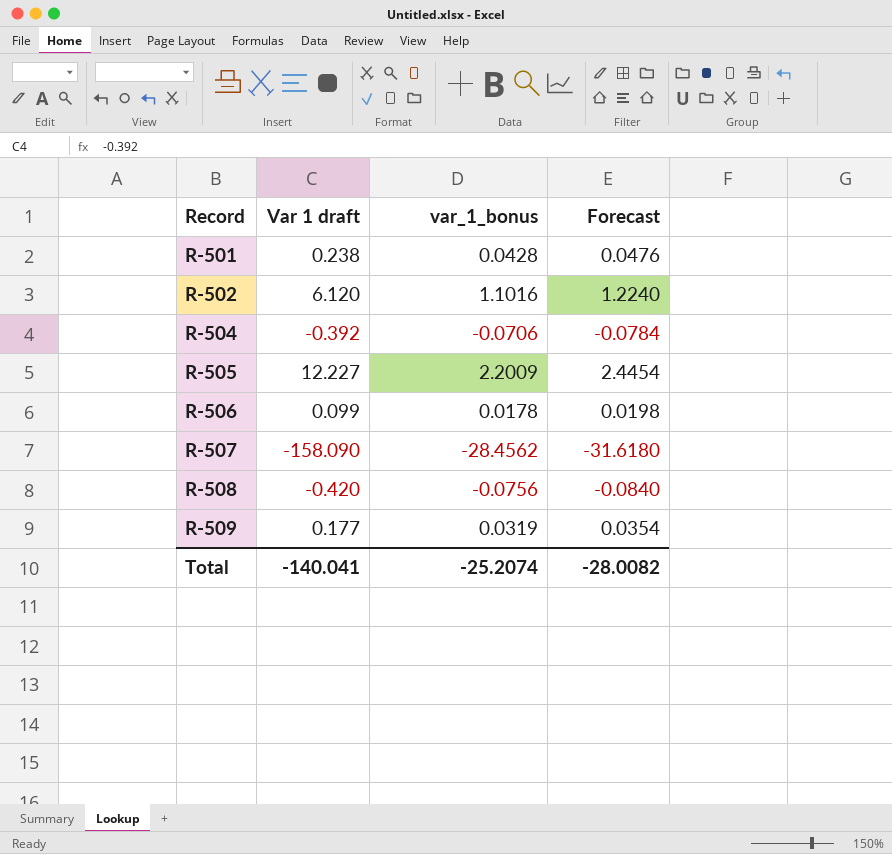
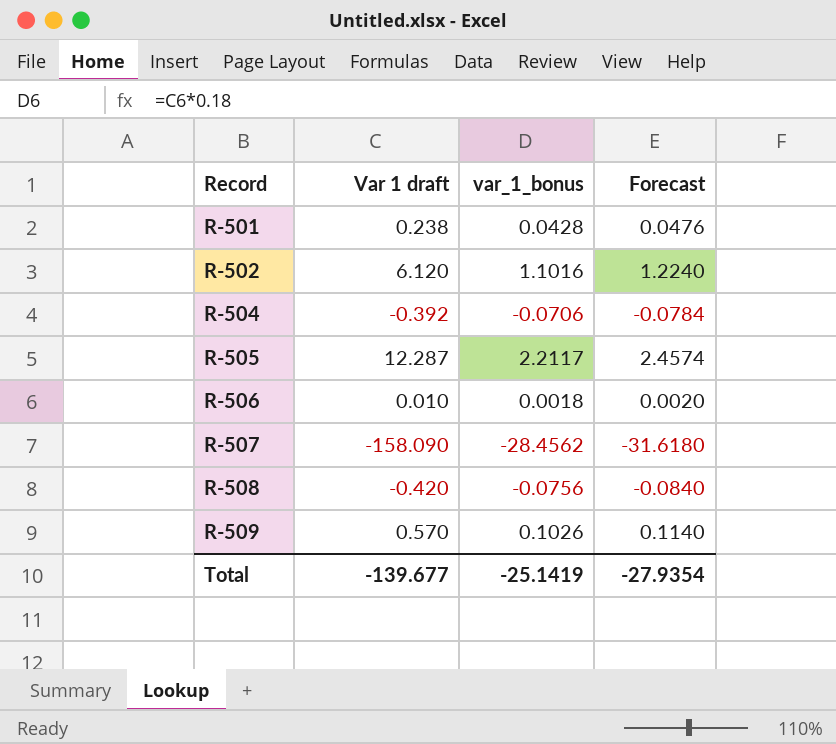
R-505 | Var 1 draft: 12.227 -> 12.287
R-505 | var_1_bonus: 2.2009 -> 2.2117
R-505 | Forecast: 2.4454 -> 2.4574
R-506 | Var 1 draft: 0.099 -> 0.010
R-506 | var_1_bonus: 0.0178 -> 0.0018
R-506 | Forecast: 0.0198 -> 0.0020
R-509 | Var 1 draft: 0.177 -> 0.570
R-509 | var_1_bonus: 0.0319 -> 0.1026
R-509 | Forecast: 0.0354 -> 0.1140
Total | Var 1 draft: -140.041 -> -139.677
Total | var_1_bonus: -25.2074 -> -25.1419
Total | Forecast: -28.0082 -> -27.9354

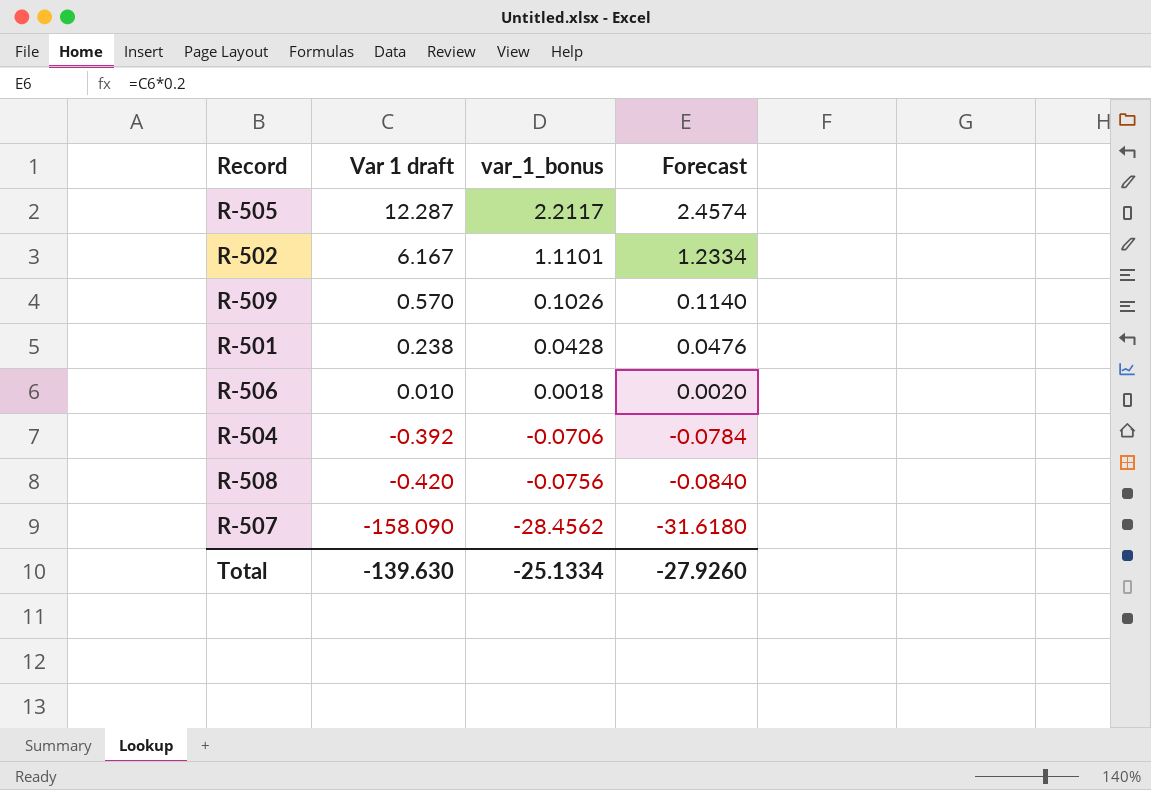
row order: Record ascending -> Var 1 draft descending
R-502 | Var 1 draft: 6.120 -> 6.167
R-502 | var_1_bonus: 1.1016 -> 1.1101
R-502 | Forecast: 1.2240 -> 1.2334
Total | Var 1 draft: -139.677 -> -139.630
Total | var_1_bonus: -25.1419 -> -25.1334
Total | Forecast: -27.9354 -> -27.9260

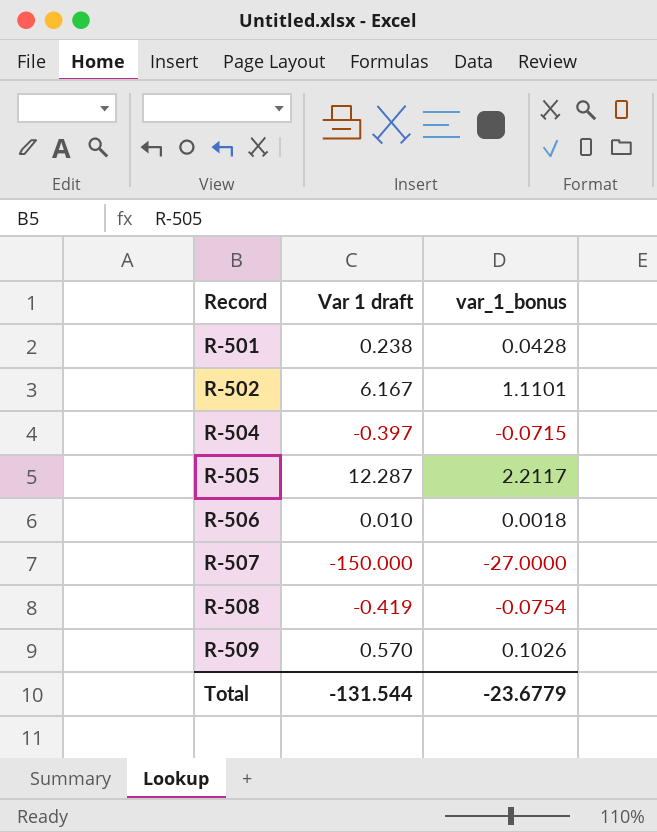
row order: Var 1 draft descending -> Record ascending
column Forecast | formula: [Var 1 draft] * 0.2 -> none
R-504 | Var 1 draft: -0.392 -> -0.397
R-504 | var_1_bonus: -0.0706 -> -0.0715
R-507 | Var 1 draft: -158.090 -> -150.000
R-507 | var_1_bonus: -28.4562 -> -27.0000
R-508 | Var 1 draft: -0.420 -> -0.419
R-508 | var_1_bonus: -0.0756 -> -0.0754
Total | Var 1 draft: -139.630 -> -131.544
Total | var_1_bonus: -25.1334 -> -23.6779

